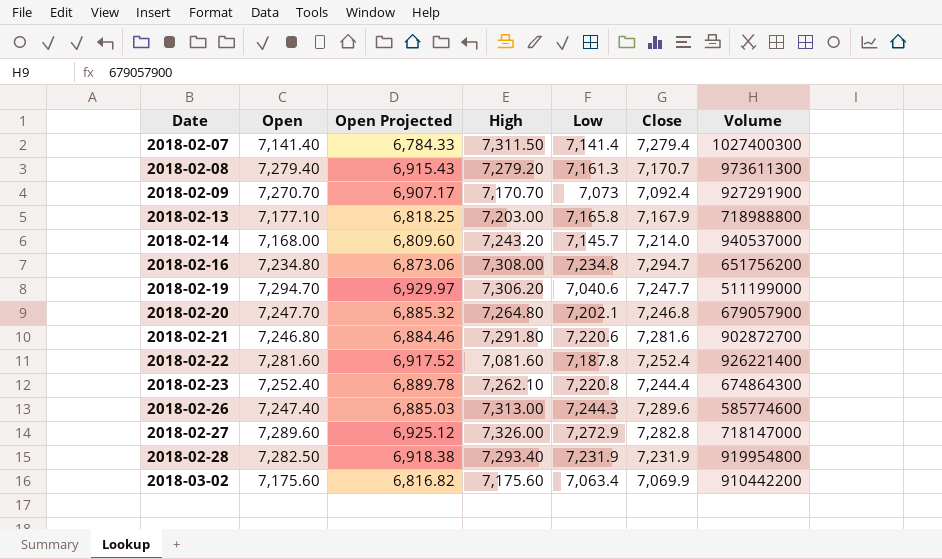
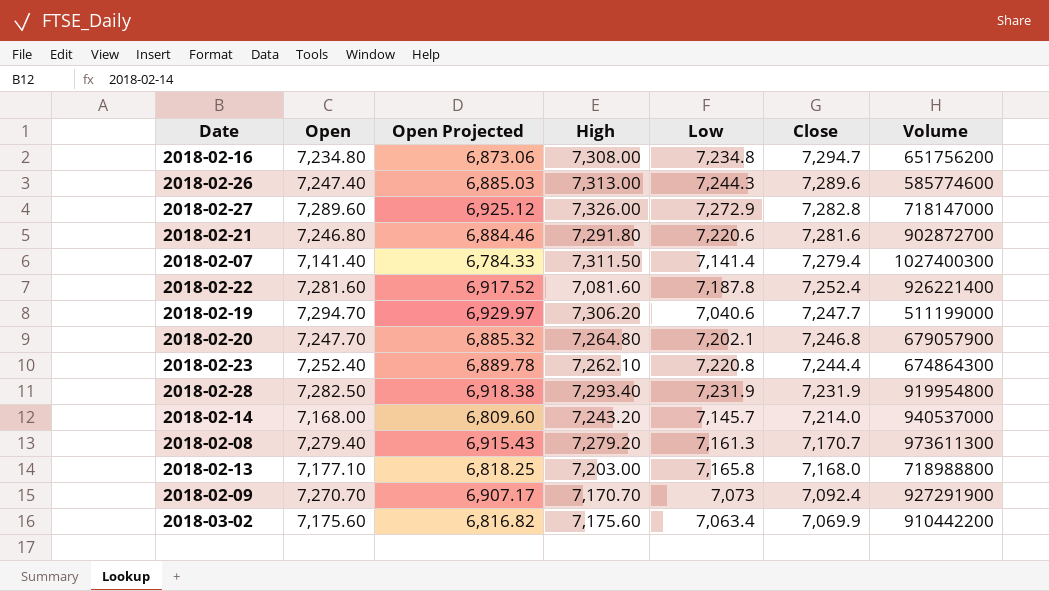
row order: Date ascending -> Close descending
2018-02-13 | Close: 7,167.9 -> 7,168.0

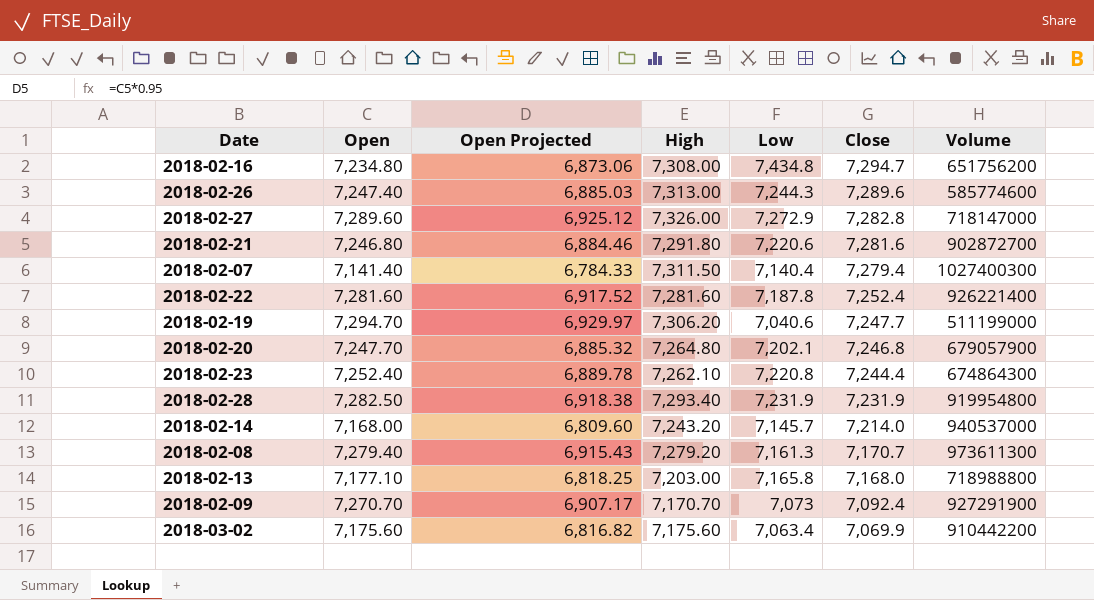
2018-02-16 | Low: 7,234.8 -> 7,434.8
2018-02-07 | Low: 7,141.4 -> 7,140.4
2018-02-22 | High: 7,081.60 -> 7,281.60

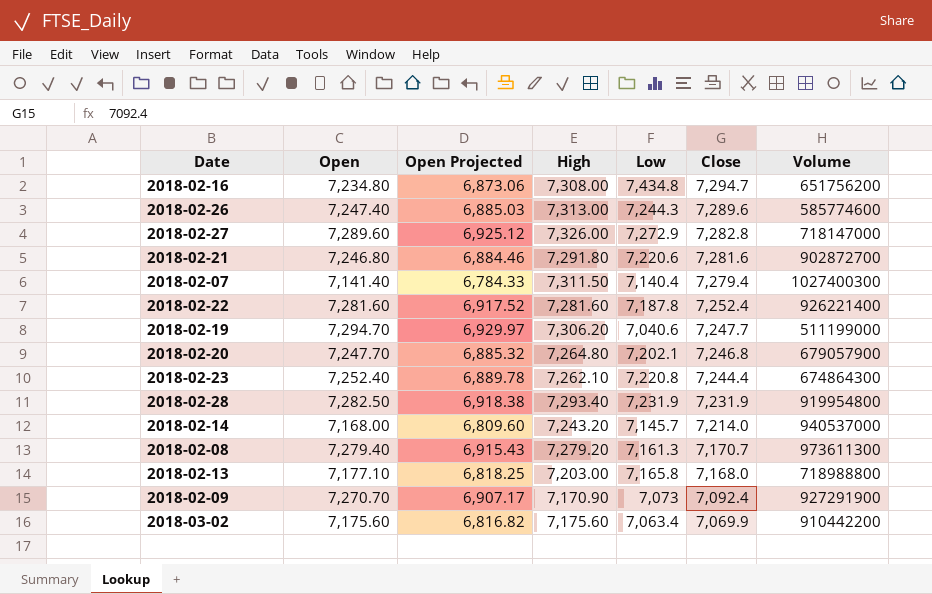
2018-02-09 | High: 7,170.70 -> 7,170.90

